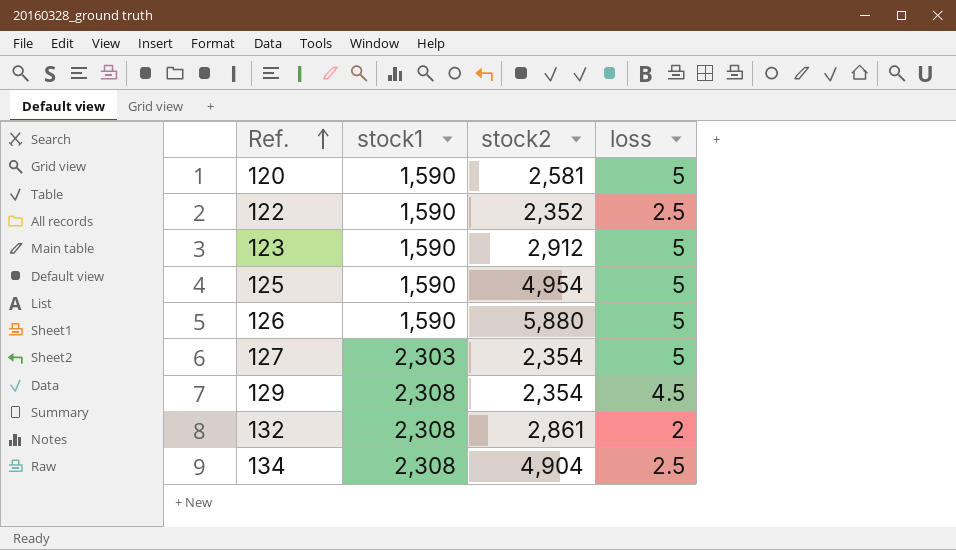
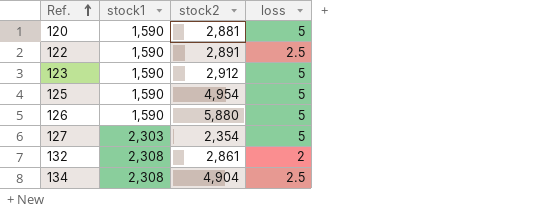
row 129: 2,308 | 2,354 | 4.5 -> none
120 | stock2: 2,581 -> 2,881
122 | stock2: 2,352 -> 2,891

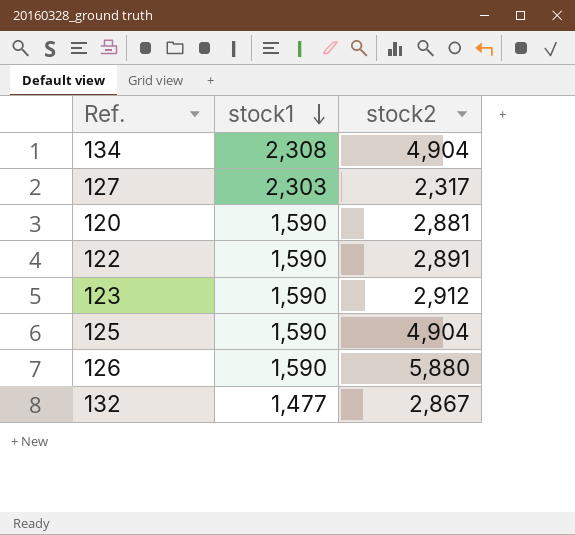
row order: Ref. ascending -> stock1 descending
column loss | position: 4 -> none
127 | stock2: 2,354 -> 2,317
125 | stock2: 4,954 -> 4,904
132 | stock1: 2,308 -> 1,477
132 | stock2: 2,861 -> 2,867

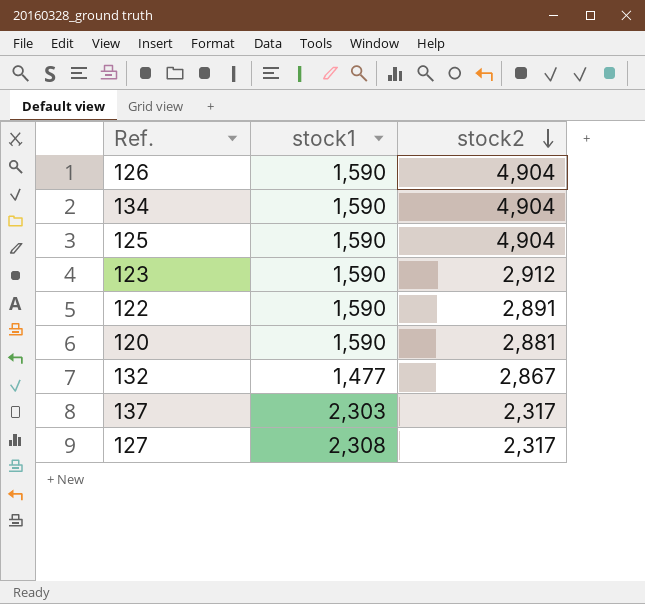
row order: stock1 descending -> stock2 descending
126 | stock2: 5,880 -> 4,904
134 | stock1: 2,308 -> 1,590
row 137: none -> 2,303 | 2,317
127 | stock1: 2,303 -> 2,308

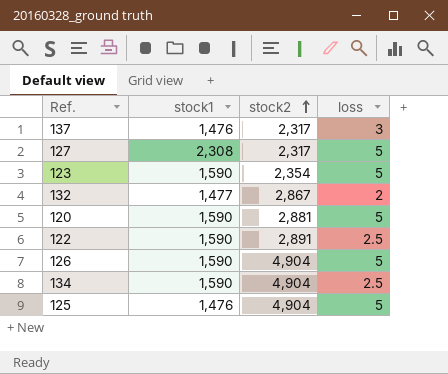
row order: stock2 descending -> stock2 ascending
column loss | position: none -> 4
137 | stock1: 2,303 -> 1,476
123 | stock2: 2,912 -> 2,354
125 | stock1: 1,590 -> 1,476

